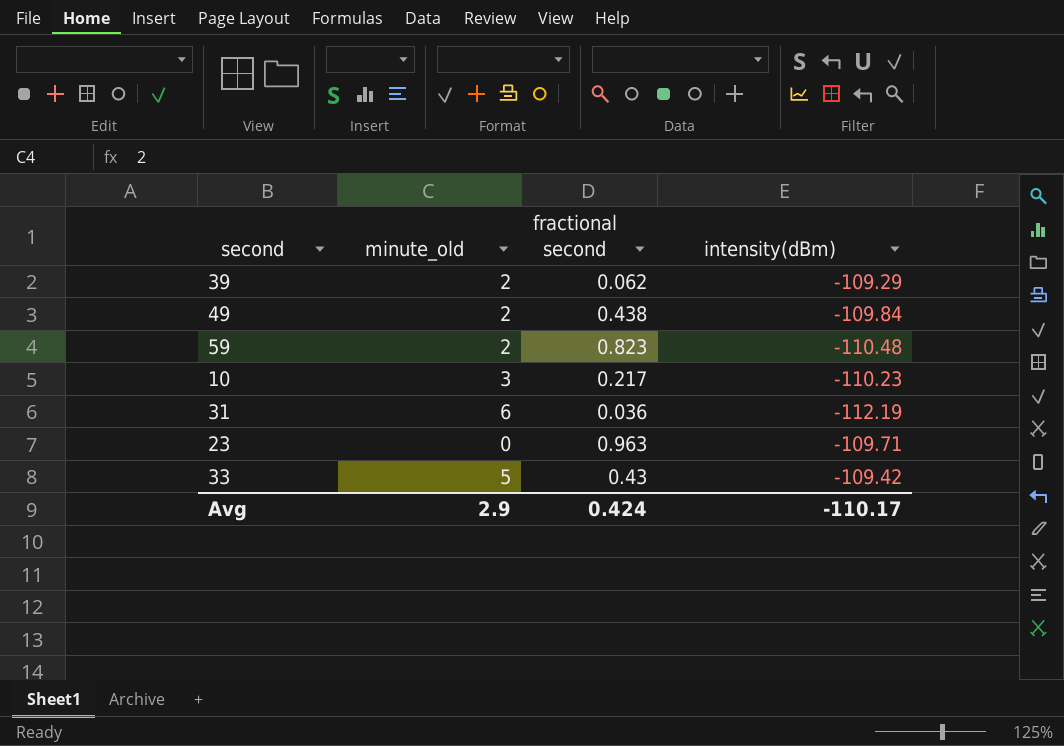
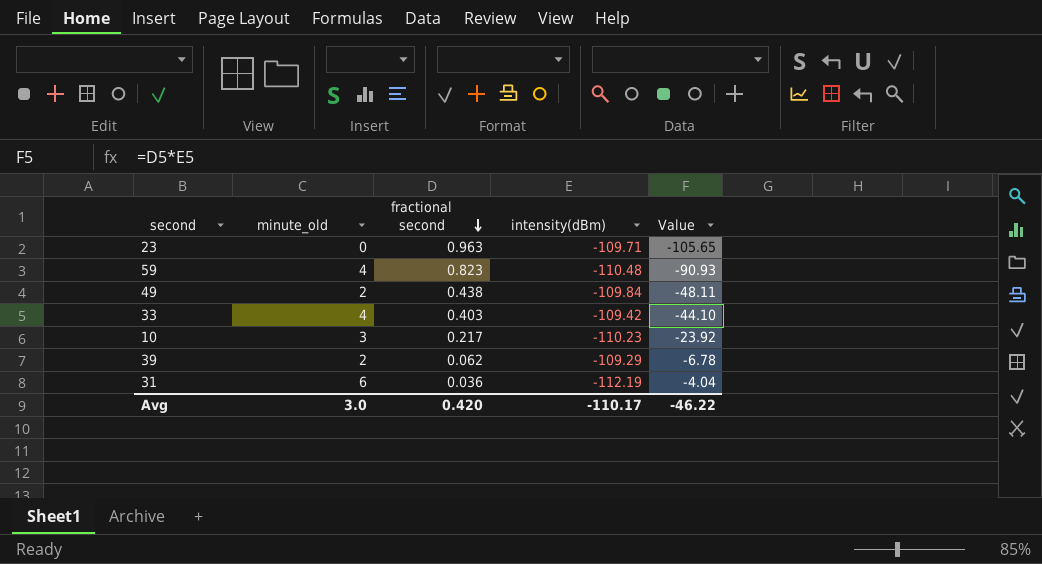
row order: none -> fractional second descending
column Value | formula: none -> [fractional second] * [intensity(dBm)]
59 | minute_old: 2 -> 4
33 | minute_old: 5 -> 4
33 | fractional second: 0.43 -> 0.403
Avg | minute_old: 2.9 -> 3.0
Avg | fractional second: 0.424 -> 0.420

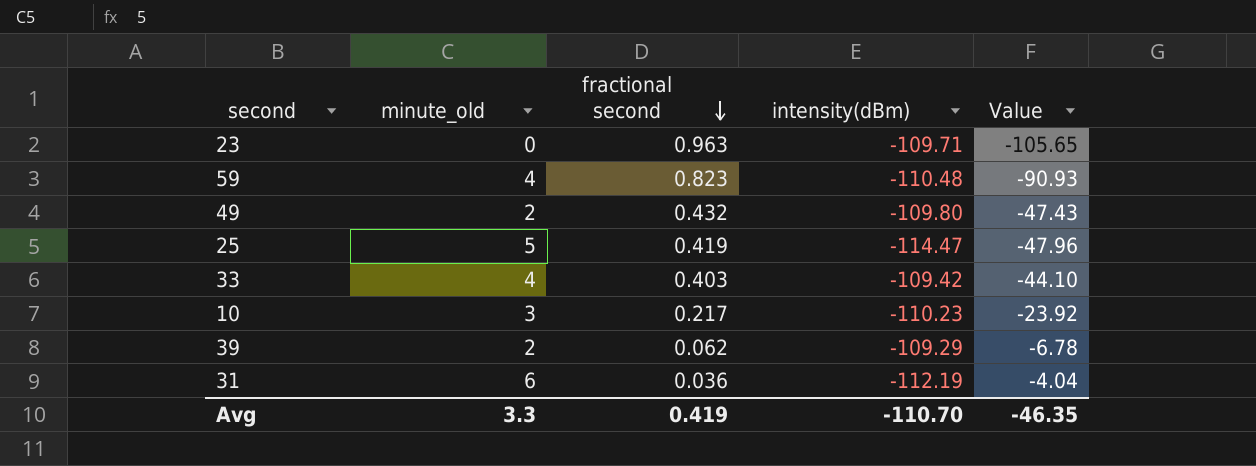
49 | fractional second: 0.438 -> 0.432
49 | intensity(dBm): -109.84 -> -109.80
49 | Value: -48.11 -> -47.43
row 25: none -> 5 | 0.419 | -114.47 | -47.96
Avg | minute_old: 3.0 -> 3.3
Avg | fractional second: 0.420 -> 0.419
Avg | intensity(dBm): -110.17 -> -110.70
Avg | Value: -46.22 -> -46.35

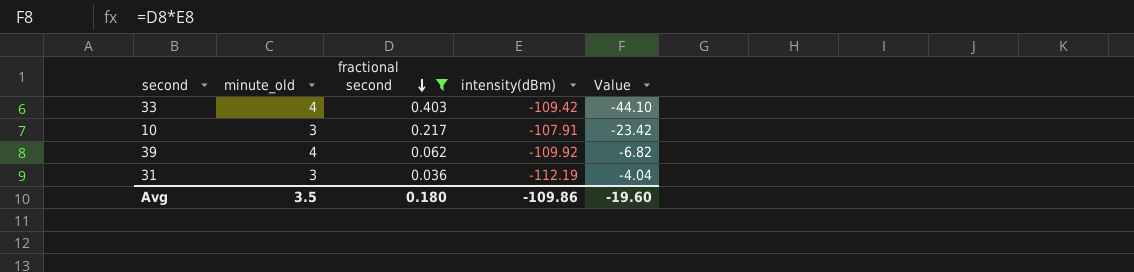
filter: none -> fractional second <= 0.403
10 | intensity(dBm): -110.23 -> -107.91
10 | Value: -23.92 -> -23.42
39 | minute_old: 2 -> 4
39 | intensity(dBm): -109.29 -> -109.92
39 | Value: -6.78 -> -6.82
31 | minute_old: 6 -> 3
Avg | minute_old: 3.3 -> 3.5
Avg | fractional second: 0.419 -> 0.180
Avg | intensity(dBm): -110.70 -> -109.86
Avg | Value: -46.35 -> -19.60

